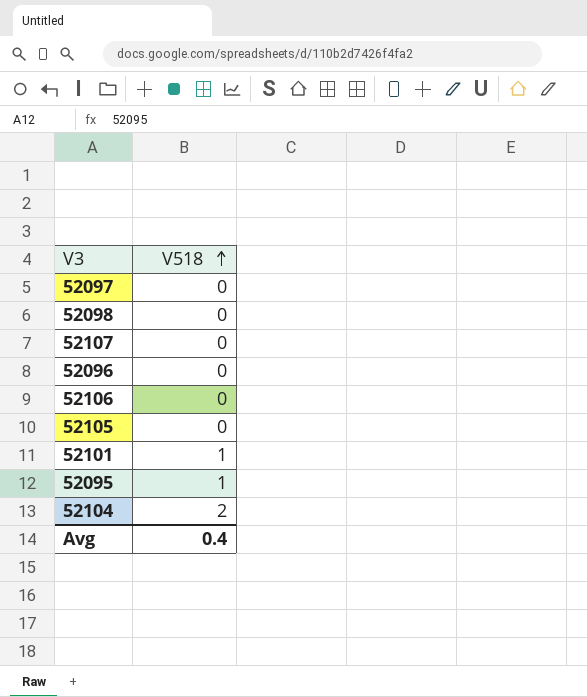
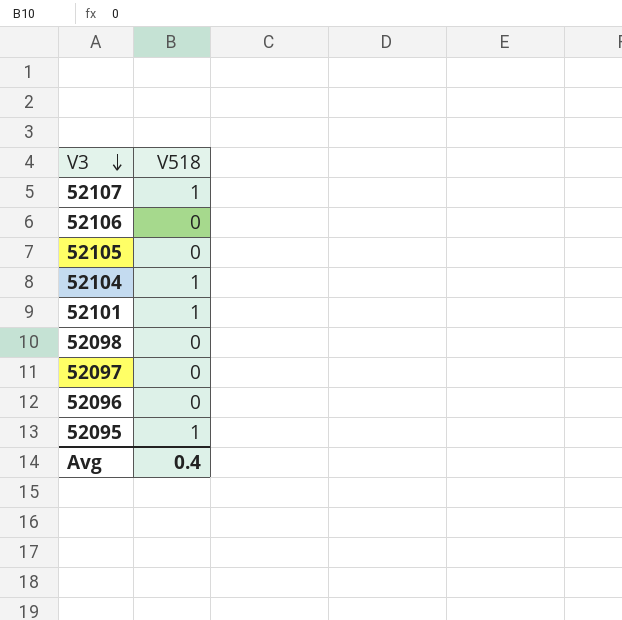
row order: V518 ascending -> V3 descending
52107 | V518: 0 -> 1
52104 | V518: 2 -> 1

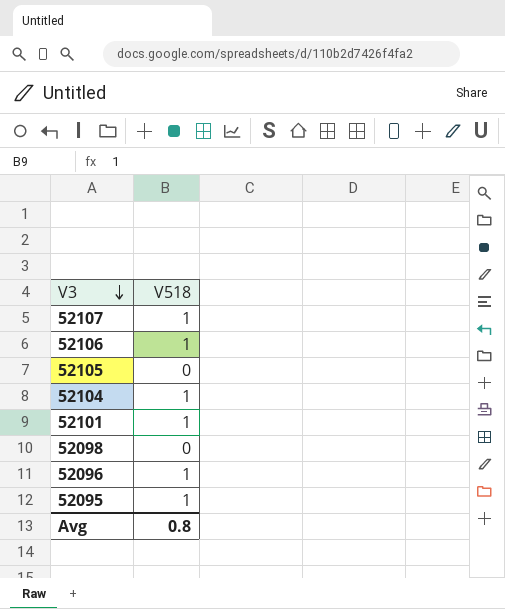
row 52097: 0 -> none
52106 | V518: 0 -> 1
52096 | V518: 0 -> 1
Avg | V518: 0.4 -> 0.8

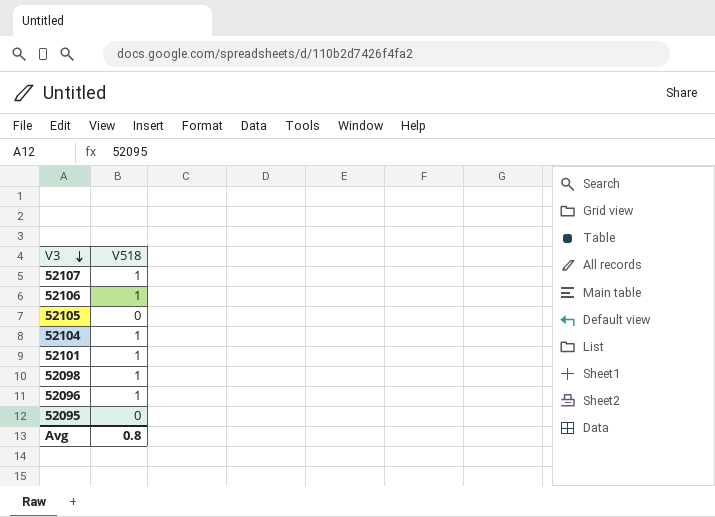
52098 | V518: 0 -> 1
52095 | V518: 1 -> 0

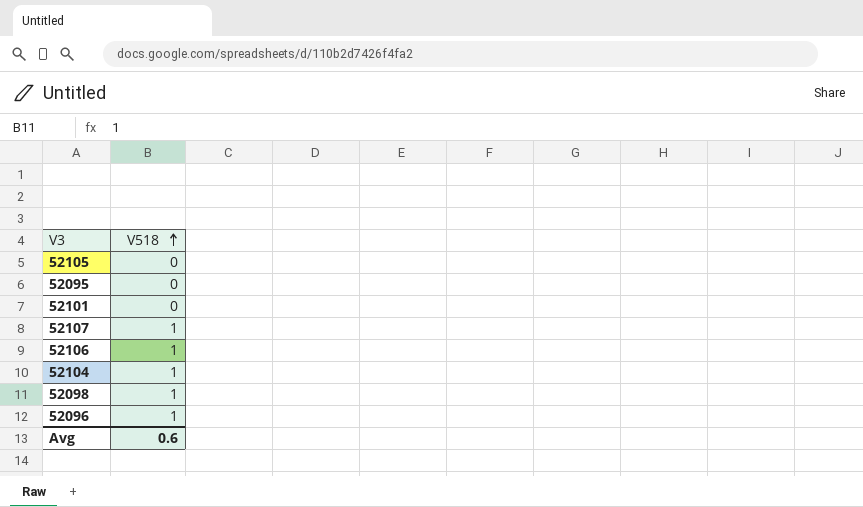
row order: V3 descending -> V518 ascending
52101 | V518: 1 -> 0
Avg | V518: 0.8 -> 0.6

